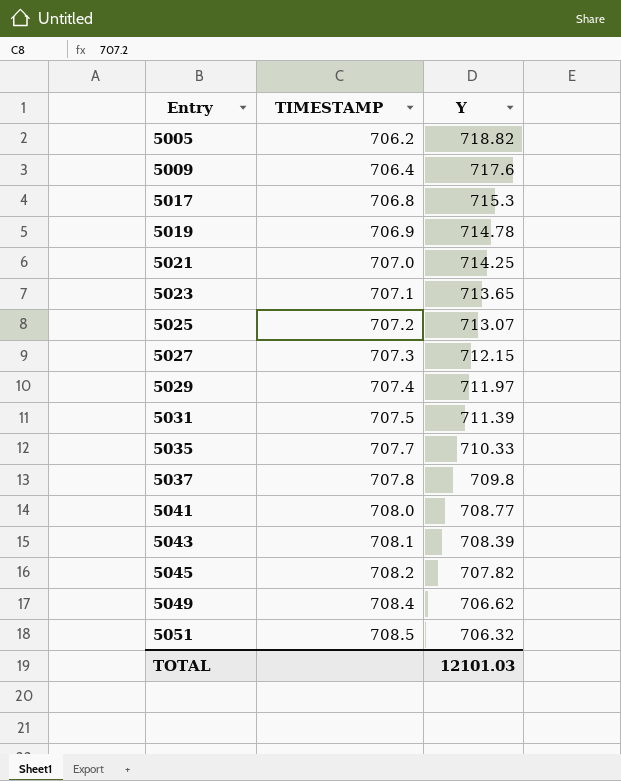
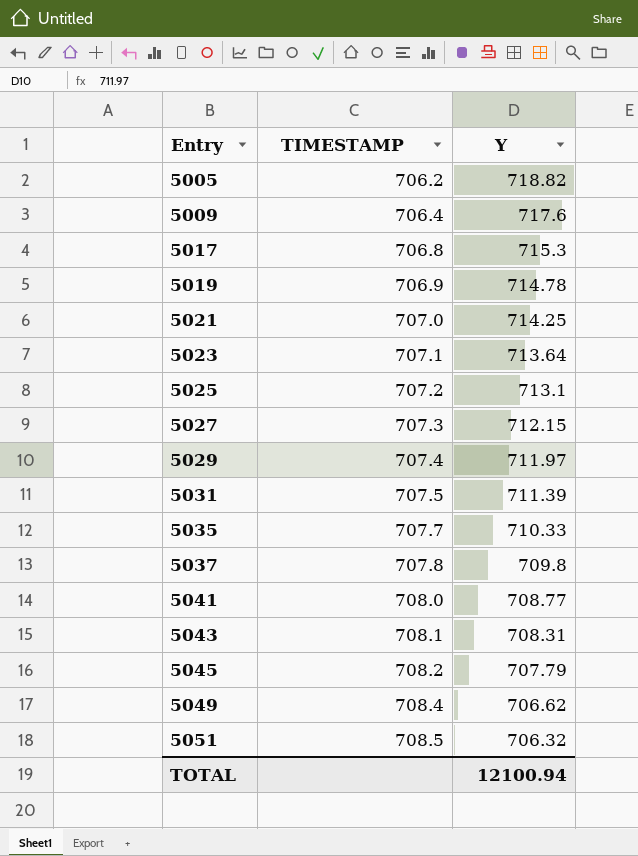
5023 | Y: 713.65 -> 713.64
5025 | Y: 713.07 -> 713.1
5043 | Y: 708.39 -> 708.31
5045 | Y: 707.82 -> 707.79
TOTAL | Y: 12101.03 -> 12100.94

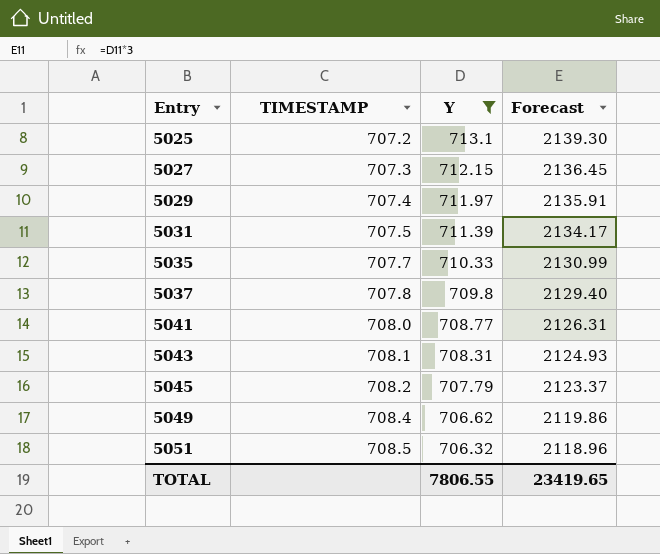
filter: none -> Y <= 713.1
column Forecast | formula: none -> [Y] * 3
TOTAL | Y: 12100.94 -> 7806.55

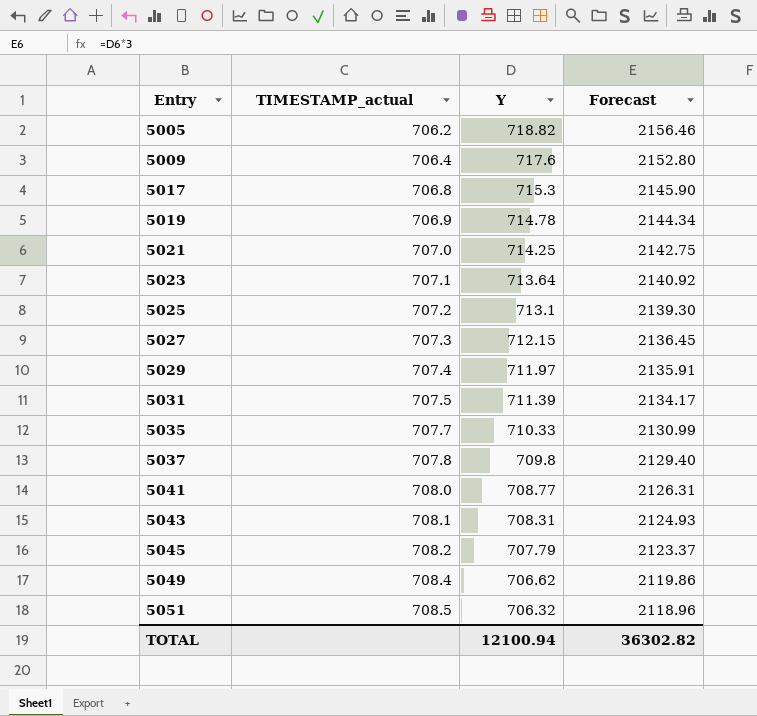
filter: Y <= 713.1 -> none
column name: TIMESTAMP -> TIMESTAMP_actual
TOTAL | Y: 7806.55 -> 12100.94
TOTAL | Forecast: 23419.65 -> 36302.82

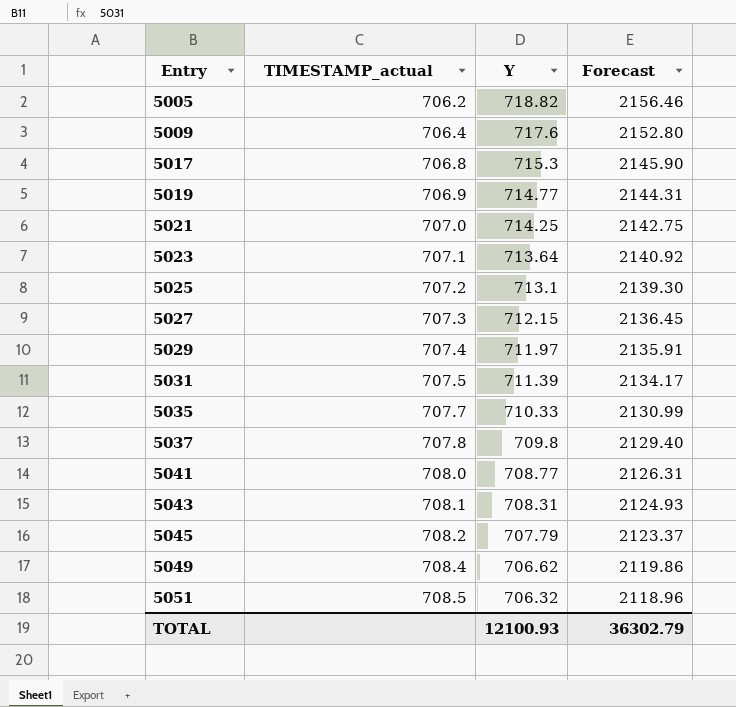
5019 | Y: 714.78 -> 714.77
5019 | Forecast: 2144.34 -> 2144.31
TOTAL | Y: 12100.94 -> 12100.93
TOTAL | Forecast: 36302.82 -> 36302.79

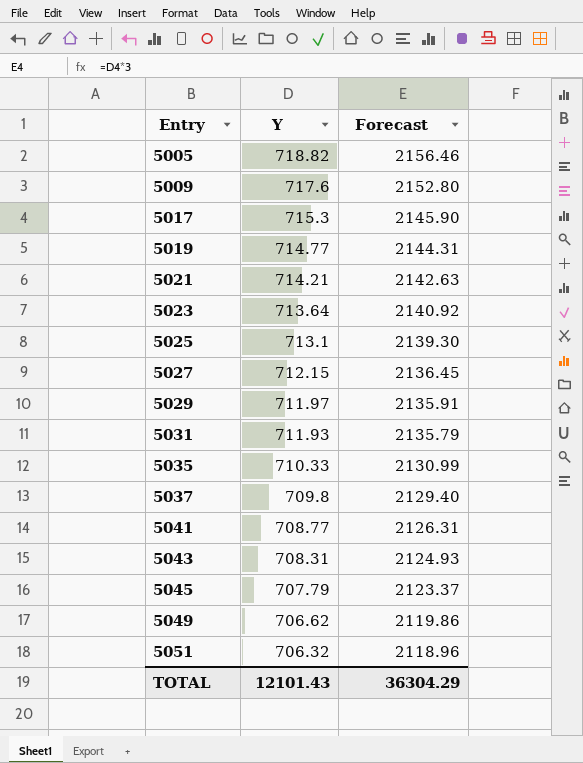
column TIMESTAMP_actual | position: 2 -> none
5021 | Y: 714.25 -> 714.21
5021 | Forecast: 2142.75 -> 2142.63
5031 | Y: 711.39 -> 711.93
5031 | Forecast: 2134.17 -> 2135.79
TOTAL | Y: 12100.93 -> 12101.43
TOTAL | Forecast: 36302.79 -> 36304.29

